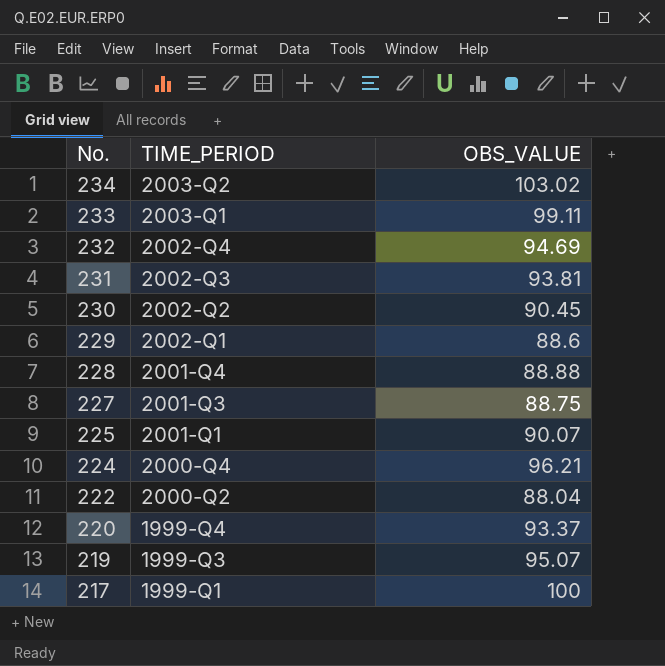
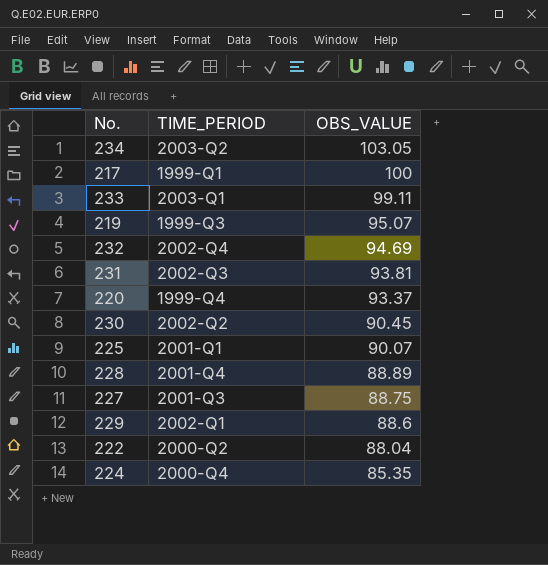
row order: No. descending -> OBS_VALUE descending
234 | OBS_VALUE: 103.02 -> 103.05
228 | OBS_VALUE: 88.88 -> 88.89
224 | OBS_VALUE: 96.21 -> 85.35

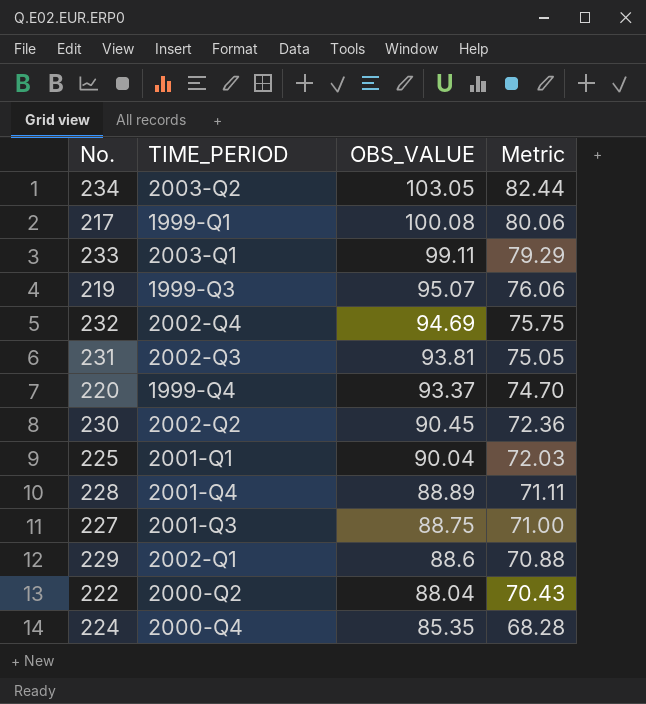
column Metric | formula: none -> [OBS_VALUE] * 0.8
217 | OBS_VALUE: 100 -> 100.08
225 | OBS_VALUE: 90.07 -> 90.04

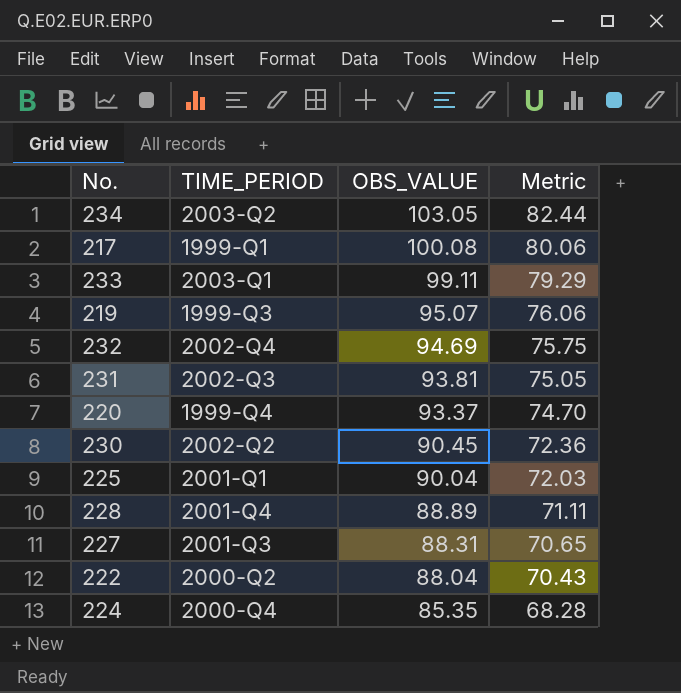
row 229: 2002-Q1 | 88.6 | 70.88 -> none
227 | OBS_VALUE: 88.75 -> 88.31
227 | Metric: 71.00 -> 70.65

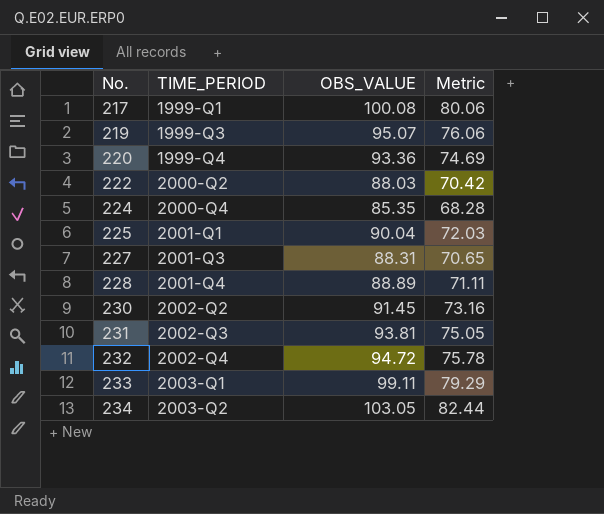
row order: OBS_VALUE descending -> No. ascending
220 | OBS_VALUE: 93.37 -> 93.36
220 | Metric: 74.70 -> 74.69
222 | OBS_VALUE: 88.04 -> 88.03
222 | Metric: 70.43 -> 70.42
230 | OBS_VALUE: 90.45 -> 91.45
230 | Metric: 72.36 -> 73.16
232 | OBS_VALUE: 94.69 -> 94.72
232 | Metric: 75.75 -> 75.78

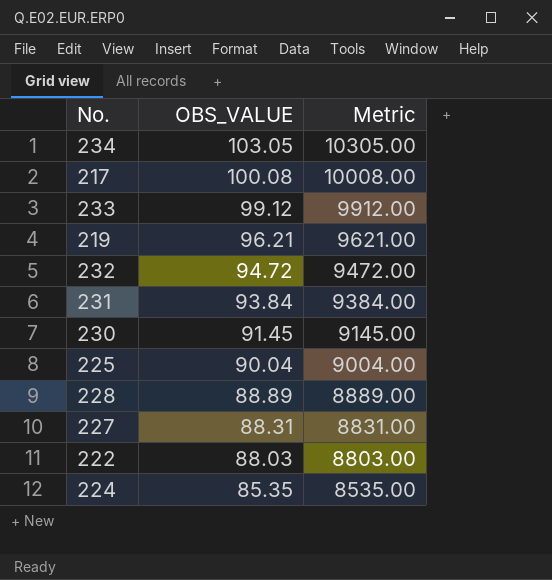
row order: No. ascending -> OBS_VALUE descending
column TIME_PERIOD | position: 2 -> none
column Metric | formula: [OBS_VALUE] * 0.8 -> [OBS_VALUE] * 100
row 220: 1999-Q4 | 93.36 | 74.69 -> none
233 | OBS_VALUE: 99.11 -> 99.12
219 | OBS_VALUE: 95.07 -> 96.21
231 | OBS_VALUE: 93.81 -> 93.84

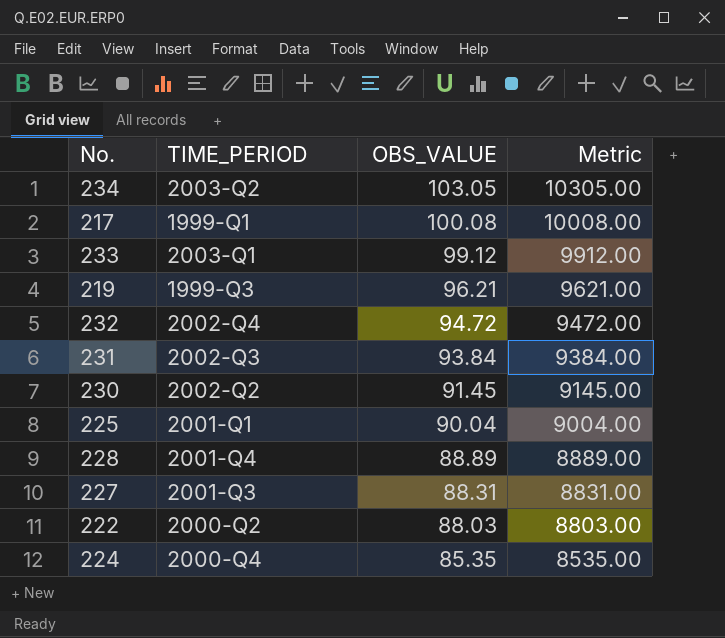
column TIME_PERIOD | position: none -> 2

